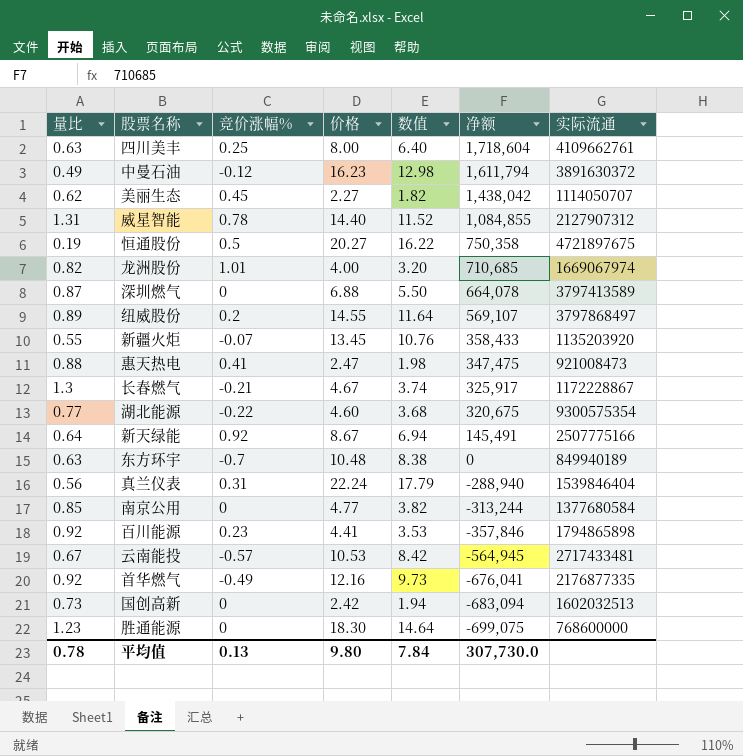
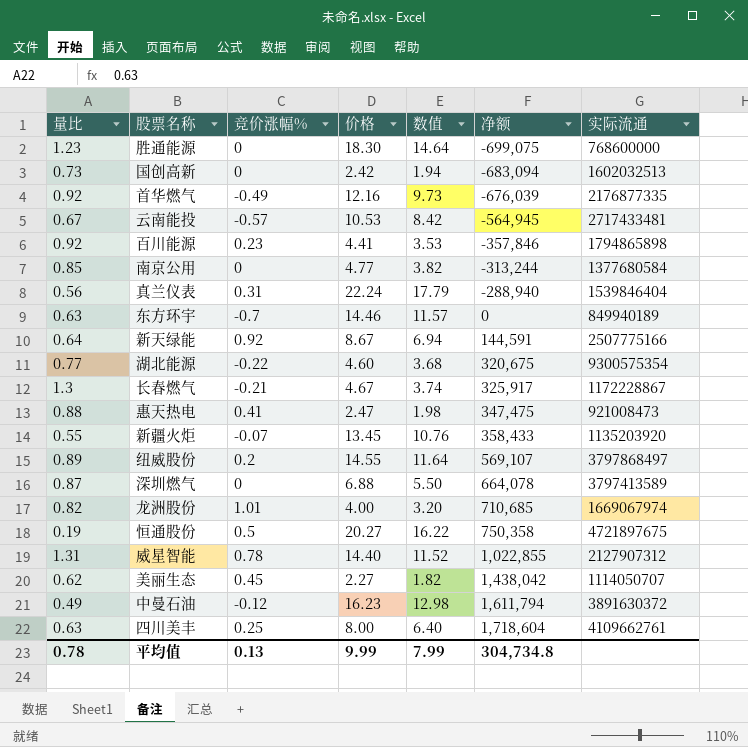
row order: 净额 descending -> 净额 ascending
首华燃气 | 净额: -676,041 -> -676,039
东方环宇 | 价格: 10.48 -> 14.46
东方环宇 | 数值: 8.38 -> 11.57
新天绿能 | 净额: 145,491 -> 144,591
威星智能 | 净额: 1,084,855 -> 1,022,855
平均值 | 价格: 9.80 -> 9.99
平均值 | 数值: 7.84 -> 7.99
平均值 | 净额: 307,730.0 -> 304,734.8

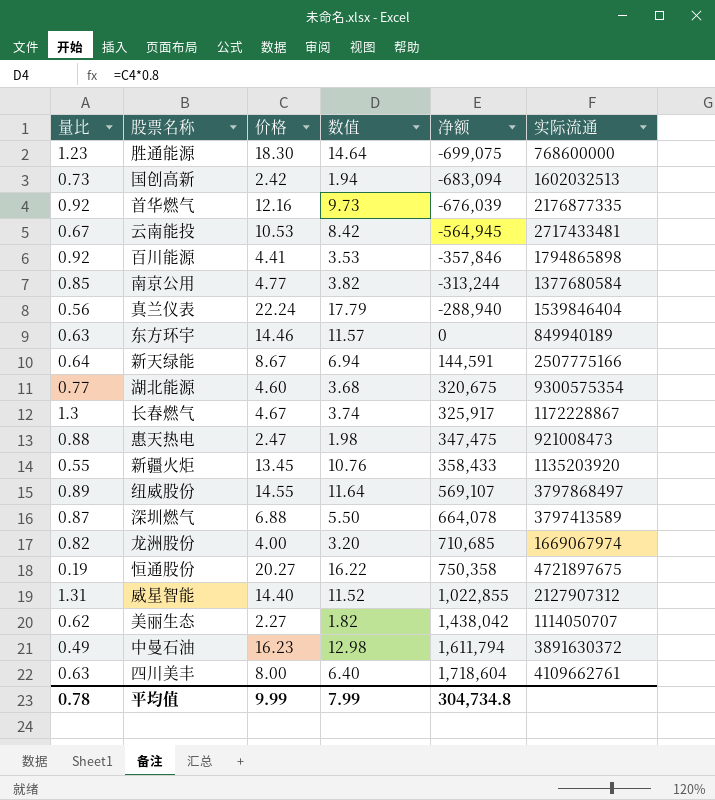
column 竞价涨幅% | position: 3 -> none

